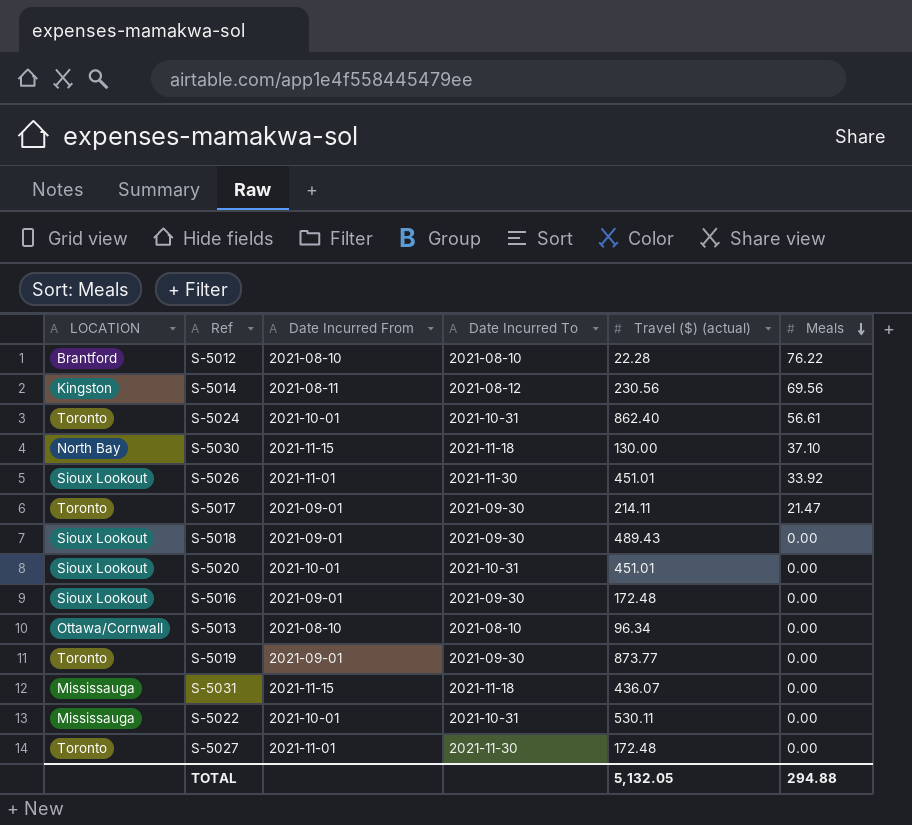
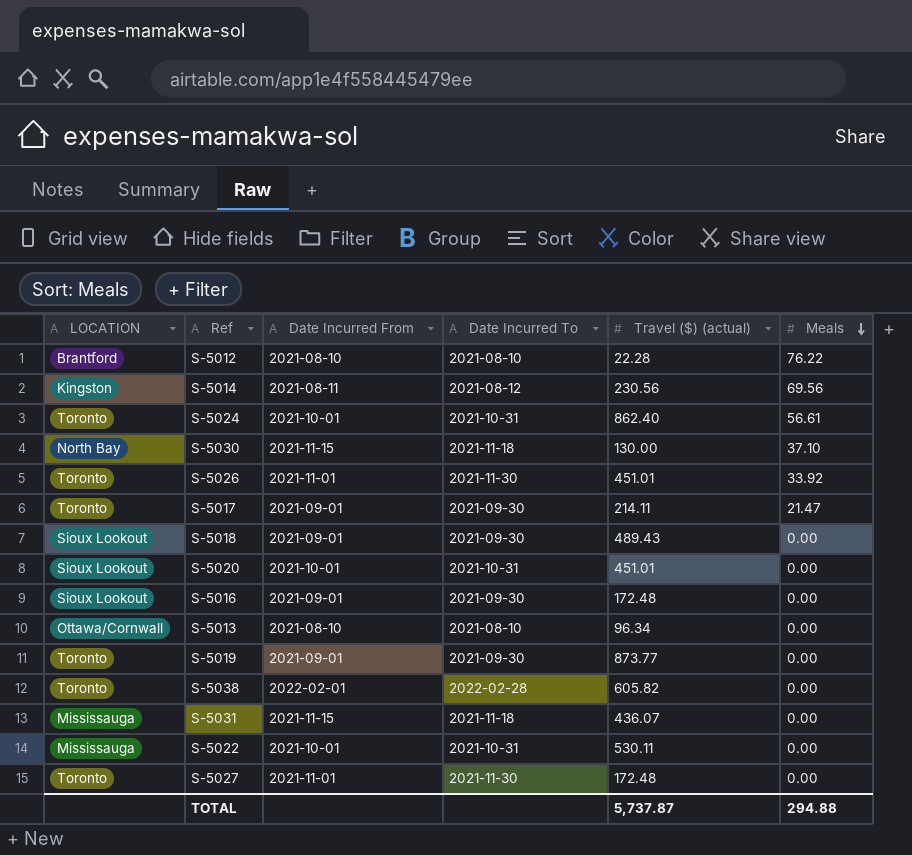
S-5026 | LOCATION: Sioux Lookout -> Toronto
row S-5038: none -> Toronto | 2022-02-01 | 2022-02-28 | 605.82 | 0.00
TOTAL | Travel ($) (actual): 5,132.05 -> 5,737.87

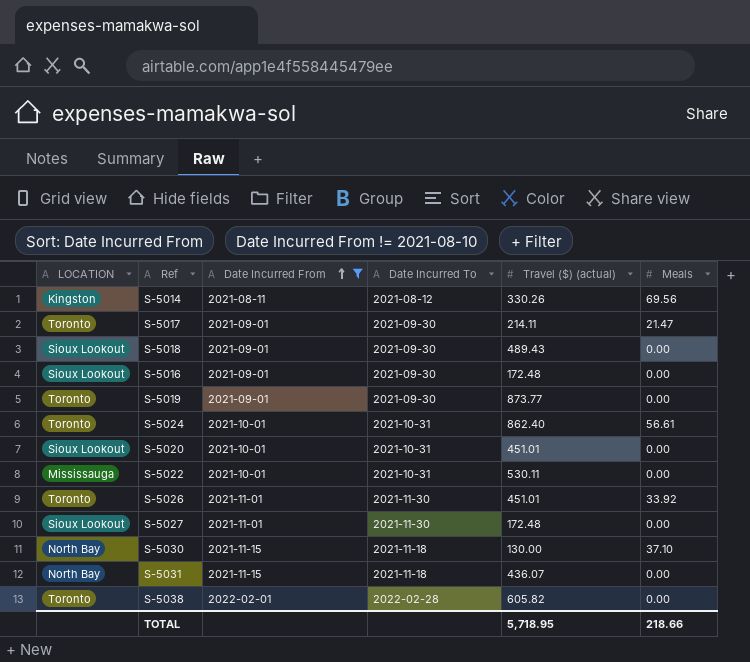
filter: none -> Date Incurred From != 2021-08-10
row order: Meals descending -> Date Incurred From ascending
S-5014 | Travel ($) (actual): 230.56 -> 330.26
S-5027 | LOCATION: Toronto -> Sioux Lookout
S-5031 | LOCATION: Mississauga -> North Bay
TOTAL | Travel ($) (actual): 5,737.87 -> 5,718.95
TOTAL | Meals: 294.88 -> 218.66

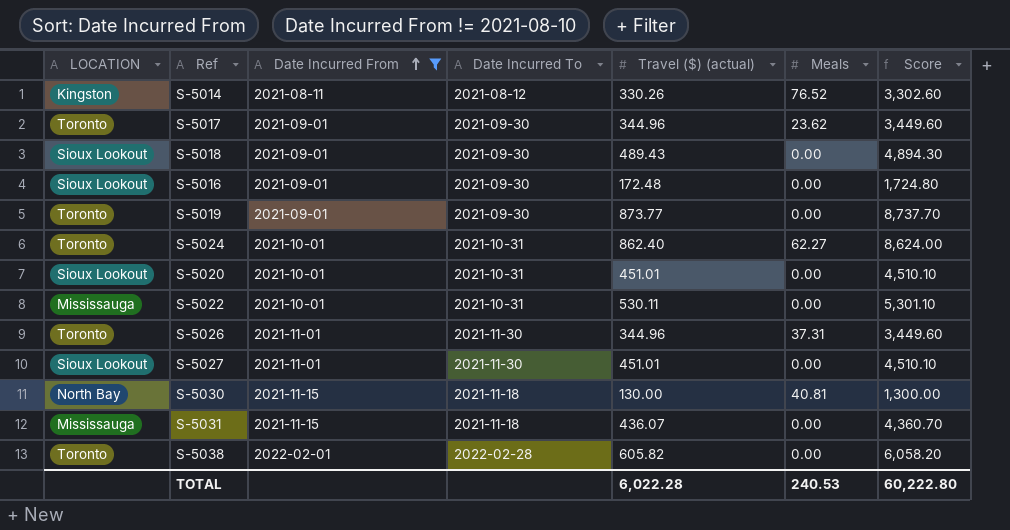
column Score | formula: none -> [Travel ($) (actual)] * 10
S-5014 | Meals: 69.56 -> 76.52
S-5017 | Travel ($) (actual): 214.11 -> 344.96
S-5017 | Meals: 21.47 -> 23.62
S-5024 | Meals: 56.61 -> 62.27
S-5026 | Travel ($) (actual): 451.01 -> 344.96
S-5026 | Meals: 33.92 -> 37.31
S-5027 | Travel ($) (actual): 172.48 -> 451.01
S-5030 | Meals: 37.10 -> 40.81
S-5031 | LOCATION: North Bay -> Mississauga
TOTAL | Travel ($) (actual): 5,718.95 -> 6,022.28
TOTAL | Meals: 218.66 -> 240.53

